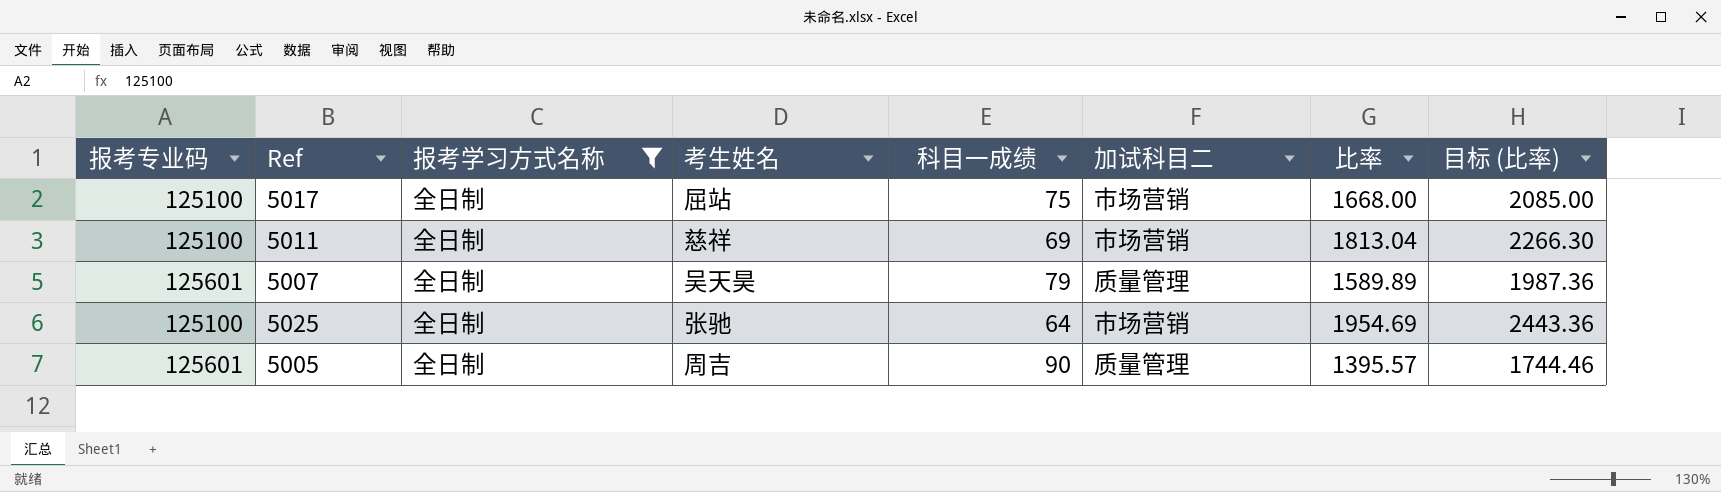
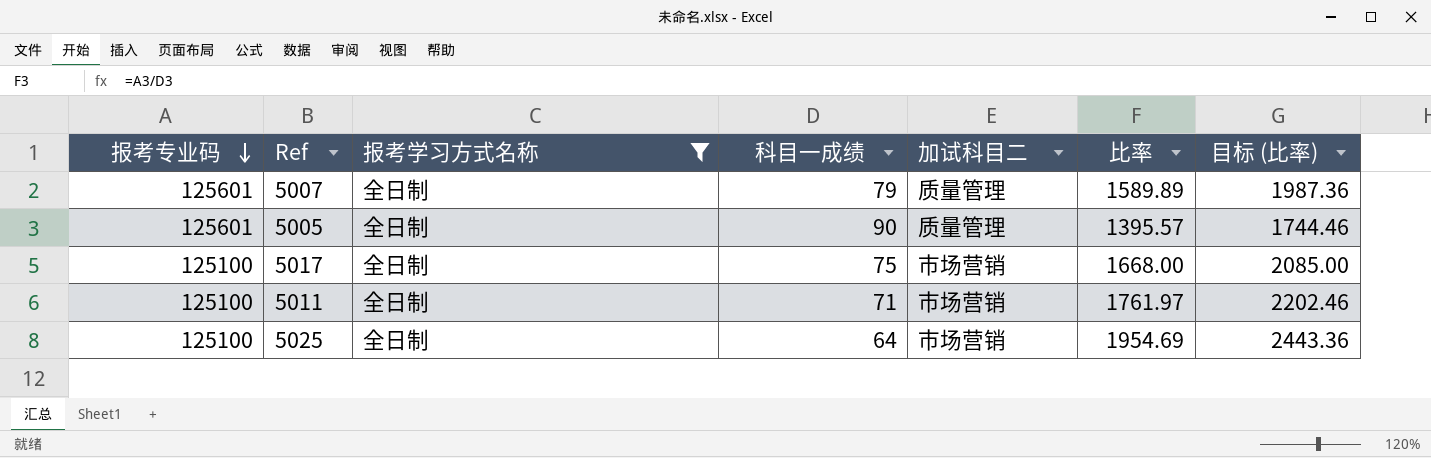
row order: none -> 报考专业码 descending
column 考生姓名 | position: 4 -> none
5011 | 科目一成绩: 69 -> 71
5011 | 比率: 1813.04 -> 1761.97
5011 | 目标 (比率): 2266.30 -> 2202.46

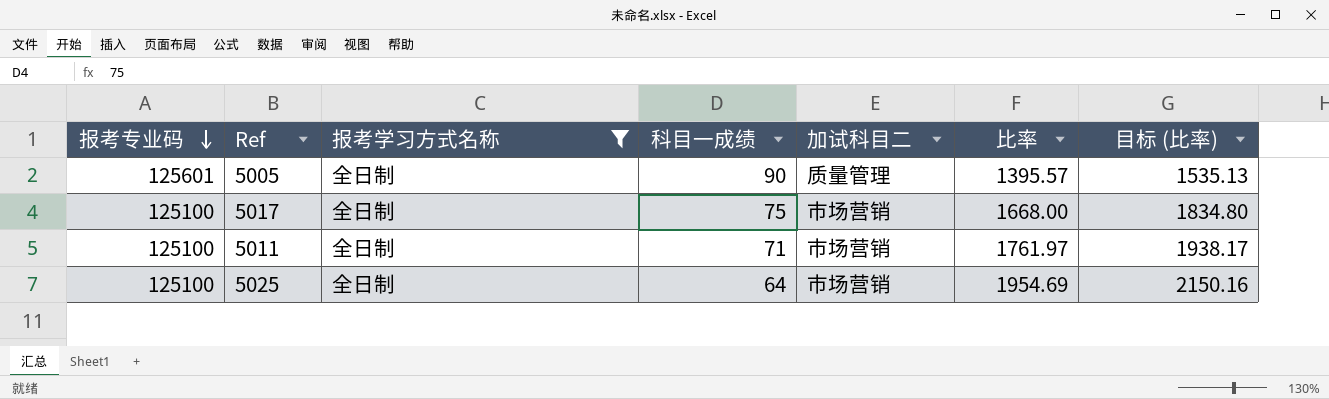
column 目标 (比率) | formula: [比率] * 1.25 -> [比率] * 1.1
row 5007: 125601 | 全日制 | 79 | 质量管理 | 1589.89 | 1987.36 -> none

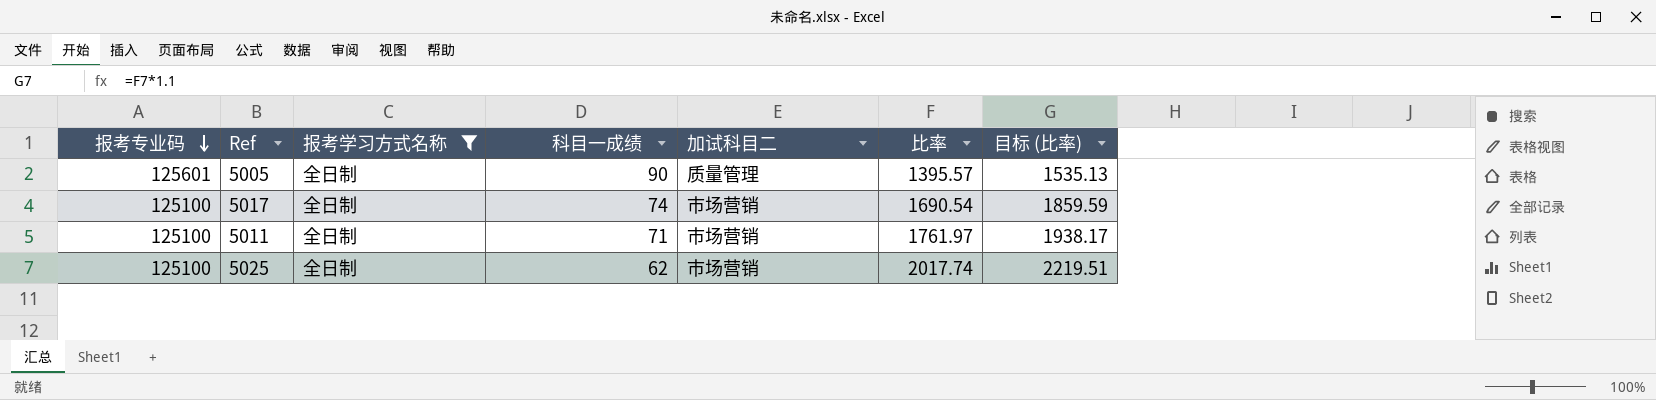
5017 | 科目一成绩: 75 -> 74
5017 | 比率: 1668.00 -> 1690.54
5017 | 目标 (比率): 1834.80 -> 1859.59
5025 | 科目一成绩: 64 -> 62
5025 | 比率: 1954.69 -> 2017.74
5025 | 目标 (比率): 2150.16 -> 2219.51

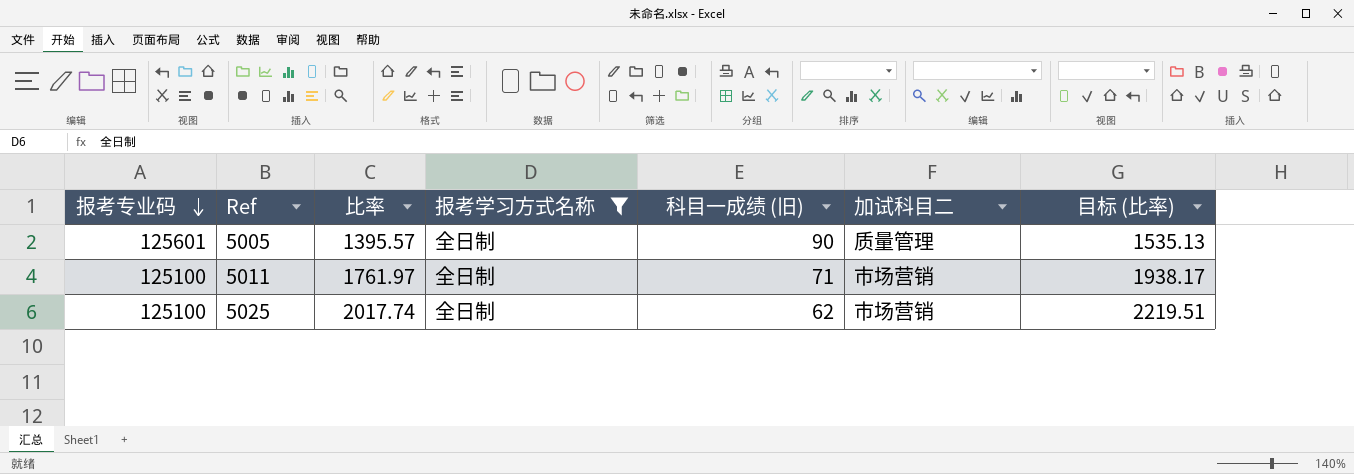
column 比率 | position: 6 -> 3
column name: 科目一成绩 -> 科目一成绩 (旧)
row 5017: 125100 | 全日制 | 74 | 市场营销 | 1690.54 | 1859.59 -> none

